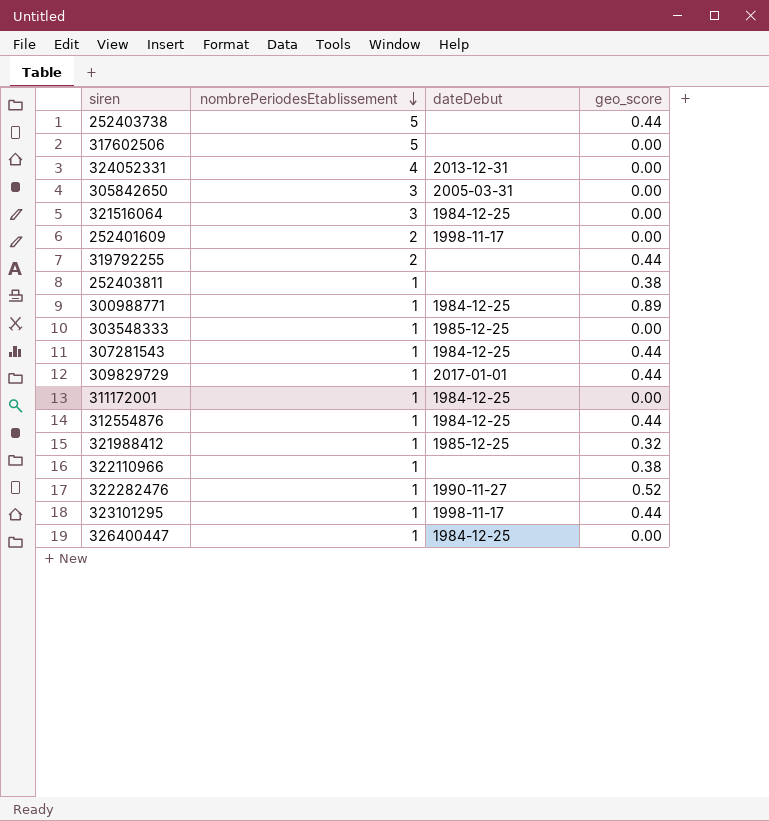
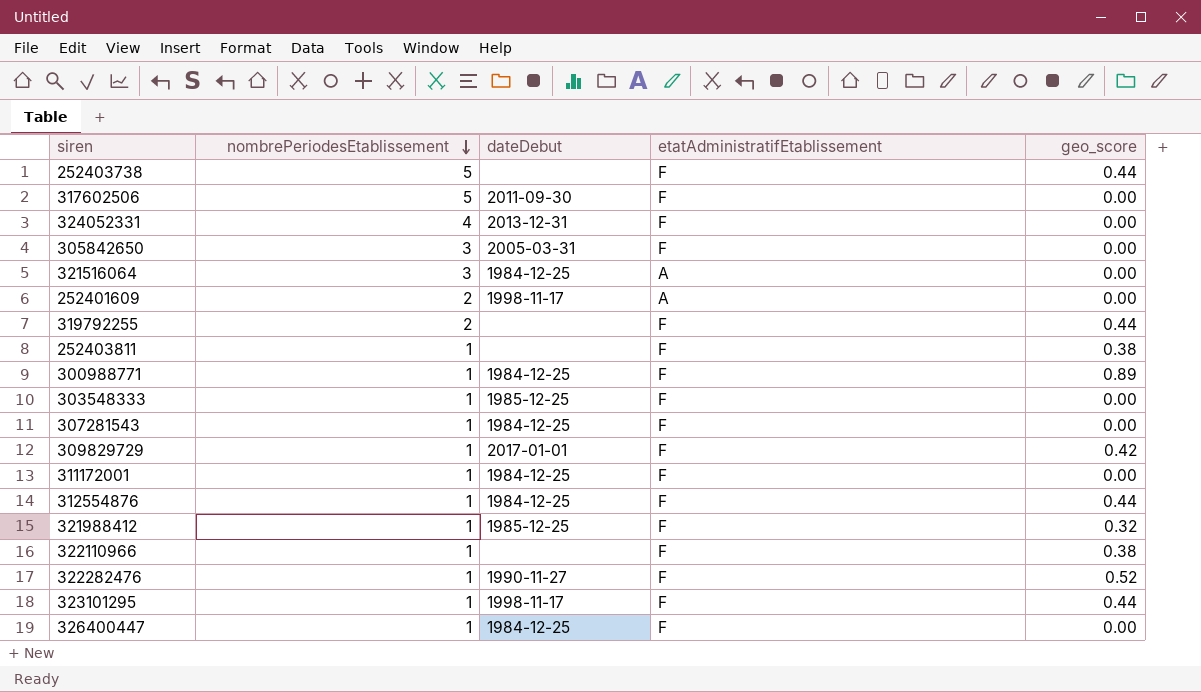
column etatAdministratifEtablissement | position: none -> 4
317602506 | dateDebut: none -> 2011-09-30
307281543 | geo_score: 0.44 -> 0.00
309829729 | geo_score: 0.44 -> 0.42

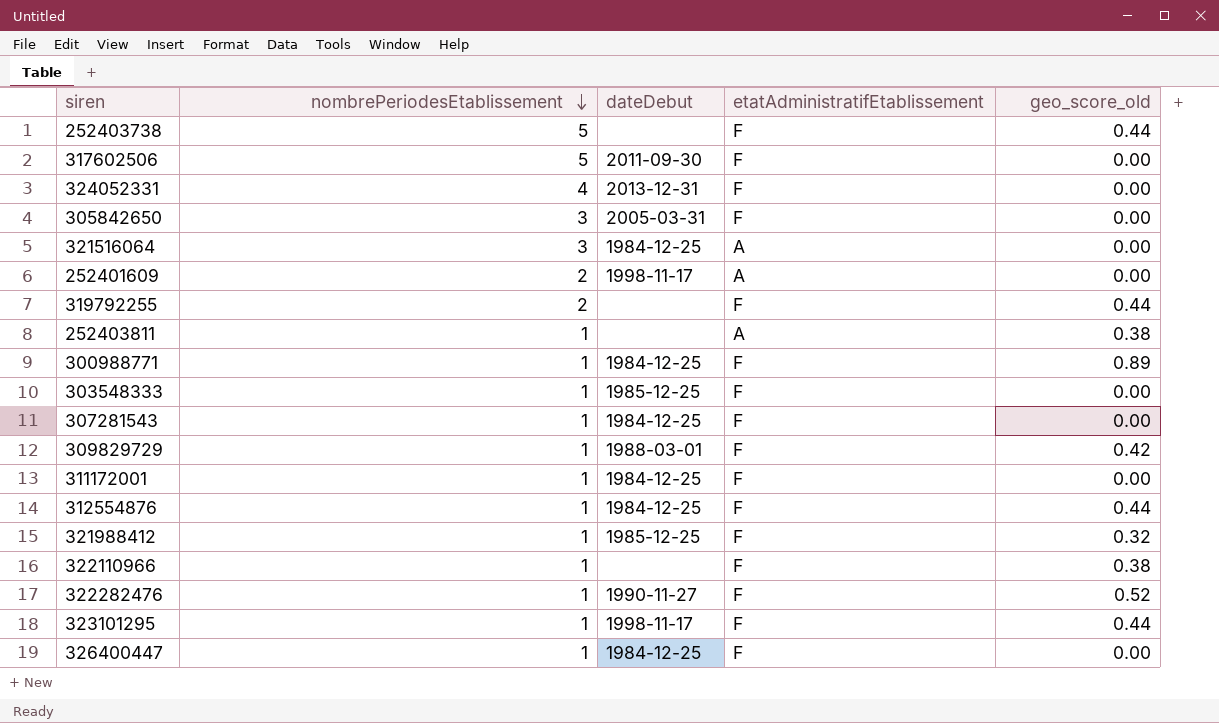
column name: geo_score -> geo_score_old
252403811 | etatAdministratifEtablissement: F -> A
309829729 | dateDebut: 2017-01-01 -> 1988-03-01

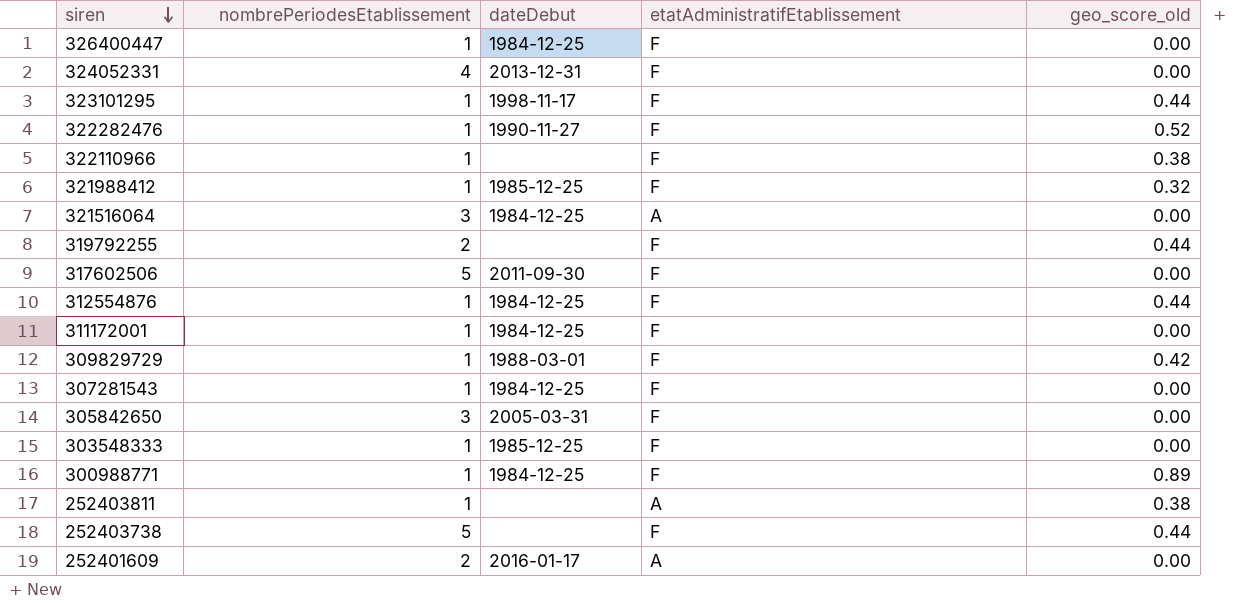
row order: nombrePeriodesEtablissement descending -> siren descending
252401609 | dateDebut: 1998-11-17 -> 2016-01-17

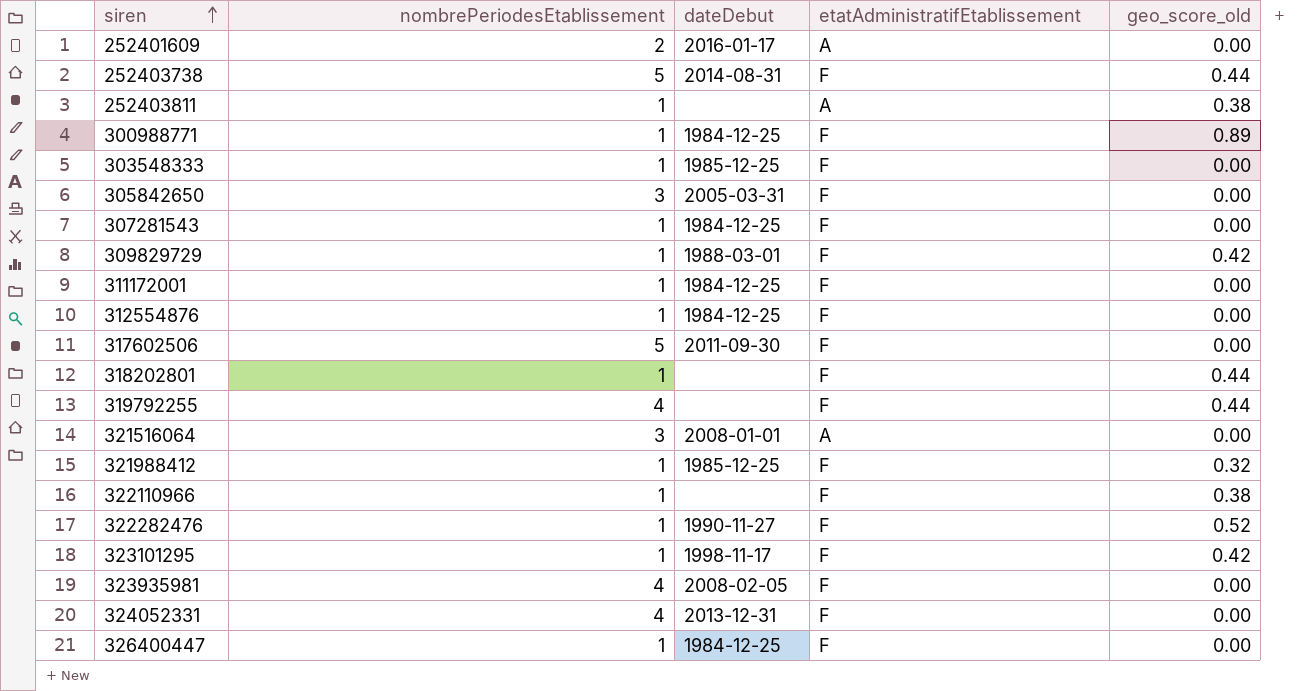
row order: siren descending -> siren ascending
252403738 | dateDebut: none -> 2014-08-31
312554876 | geo_score_old: 0.44 -> 0.00
row 318202801: none -> 1 | none | F | 0.44
319792255 | nombrePeriodesEtablissement: 2 -> 4
321516064 | dateDebut: 1984-12-25 -> 2008-01-01
323101295 | geo_score_old: 0.44 -> 0.42
row 323935981: none -> 4 | 2008-02-05 | F | 0.00

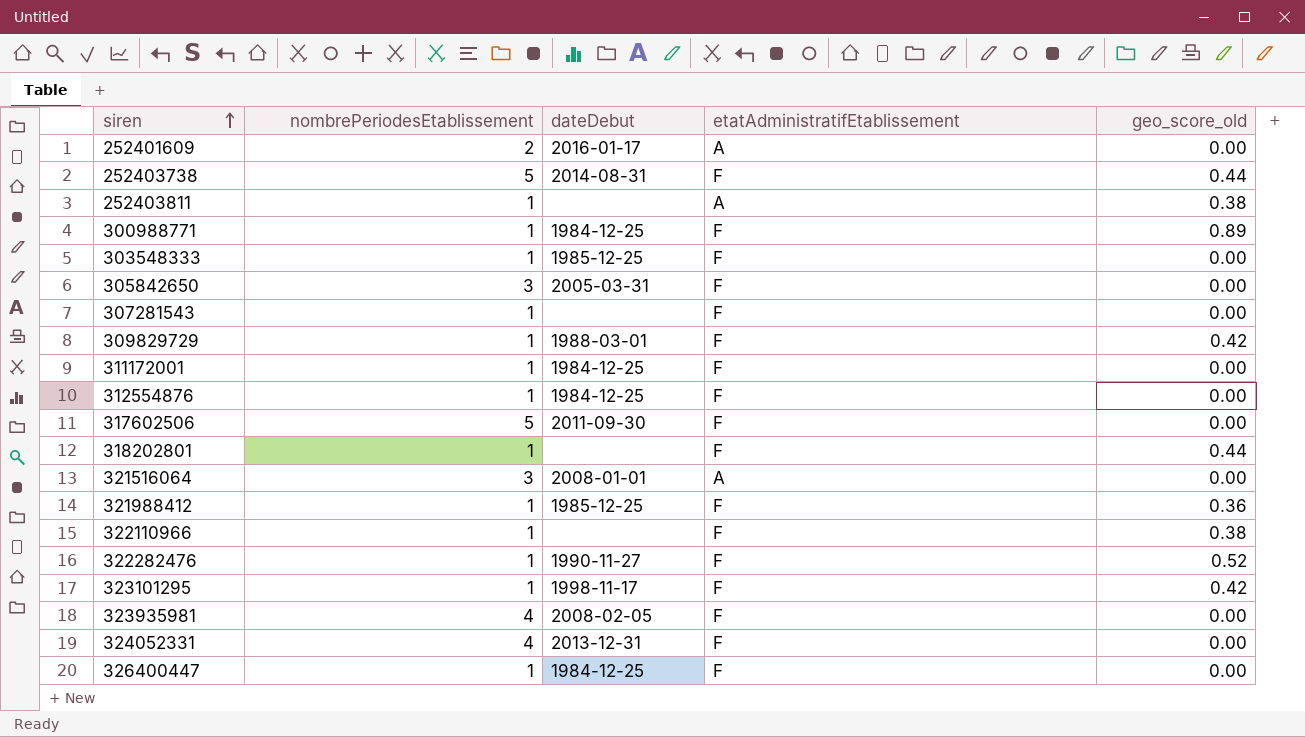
row 319792255: 4 | none | F | 0.44 -> none
307281543 | dateDebut: 1984-12-25 -> none
321988412 | geo_score_old: 0.32 -> 0.36

